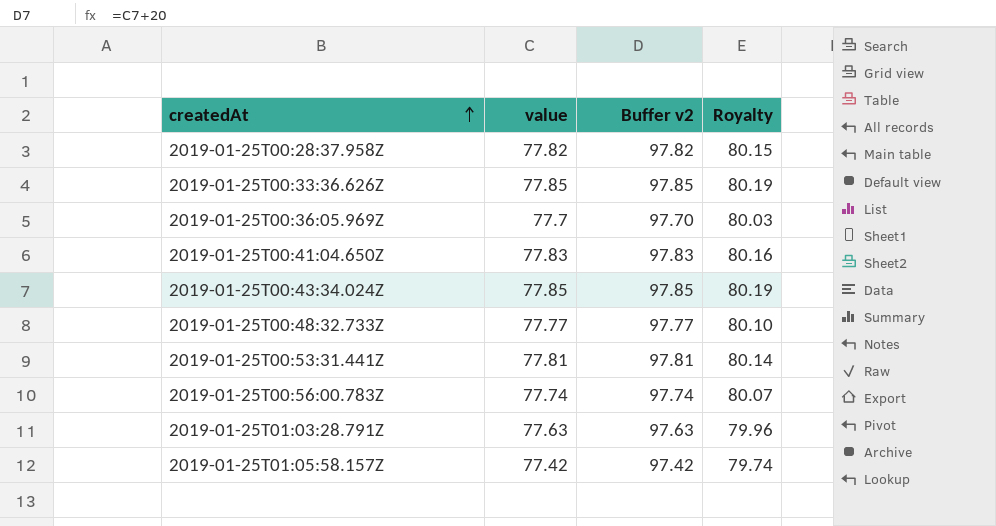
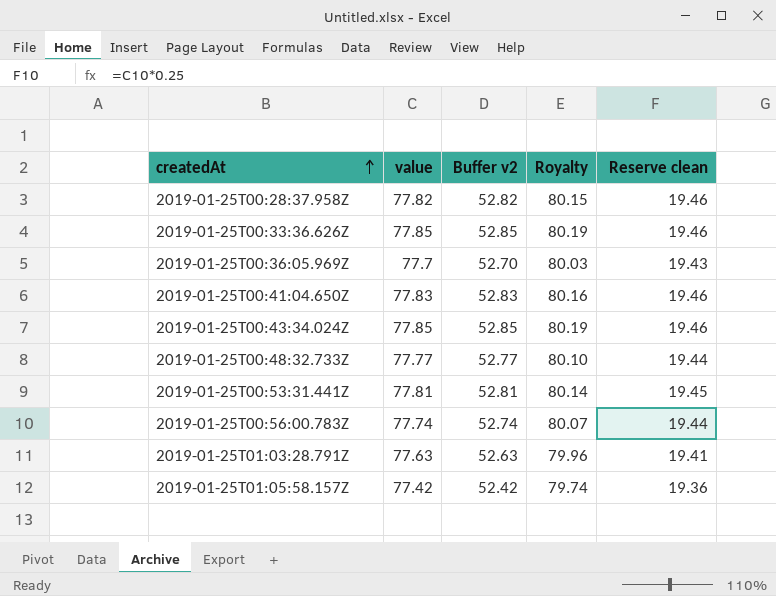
column Buffer v2 | formula: [value] + 20 -> [value] - 25
column Reserve clean | formula: none -> [value] * 0.25

